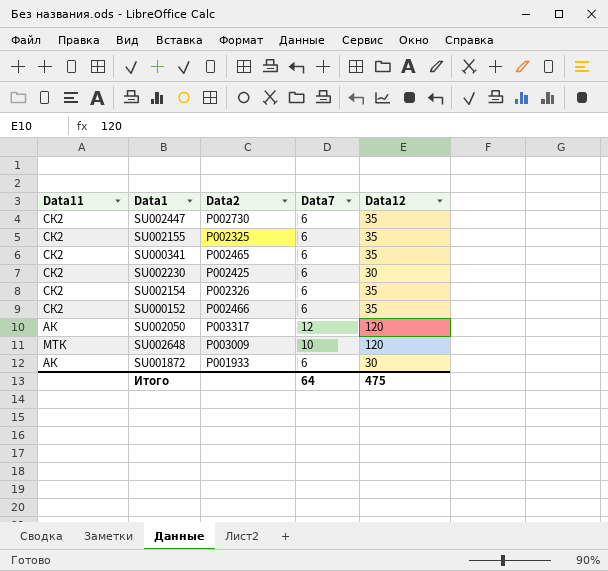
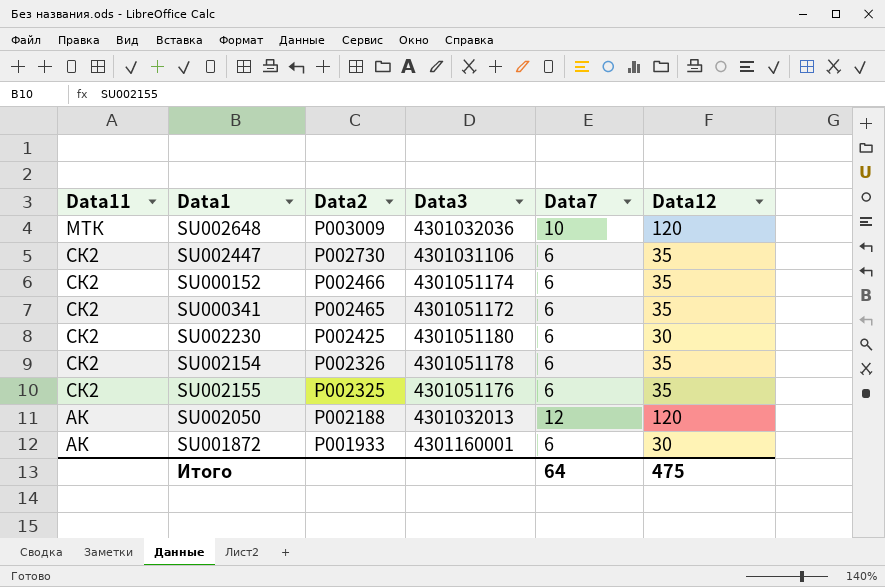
row order: none -> Data2 descending
column Data3 | position: none -> 4
SU002050 | Data2: P003317 -> P002188

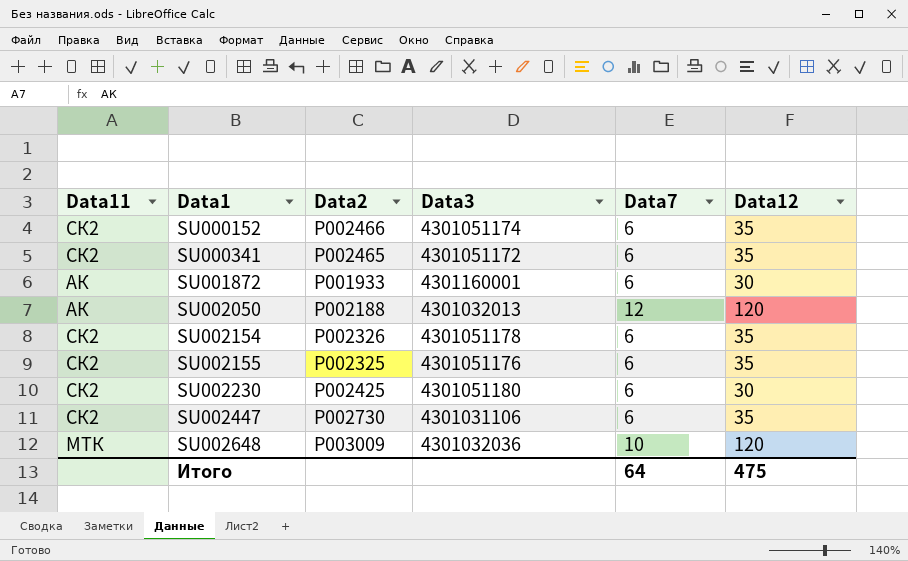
row order: Data2 descending -> Data1 ascending

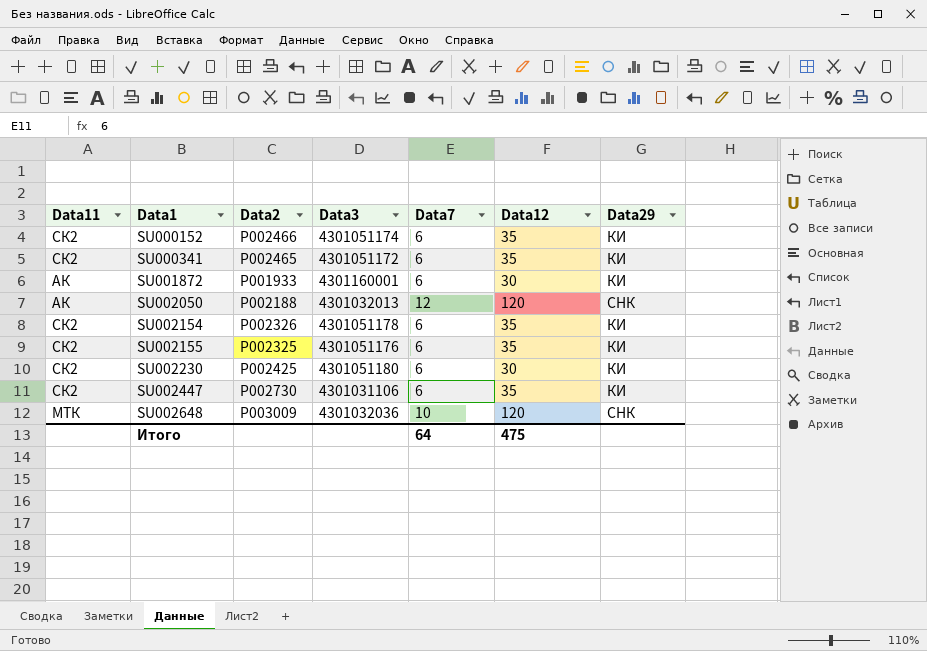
column Data29 | position: none -> 7

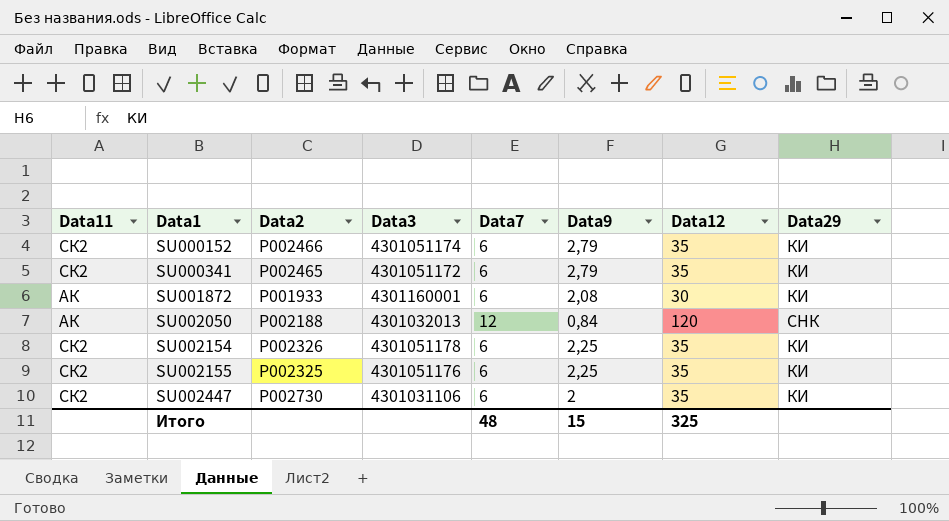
column Data9 | position: none -> 6
row SU002230: СК2 | P002425 | 4301051180 | 6 | 30 | КИ -> none
row SU002648: МТК | P003009 | 4301032036 | 10 | 120 | СНК -> none
Итого | Data7: 64 -> 48
Итого | Data12: 475 -> 325

